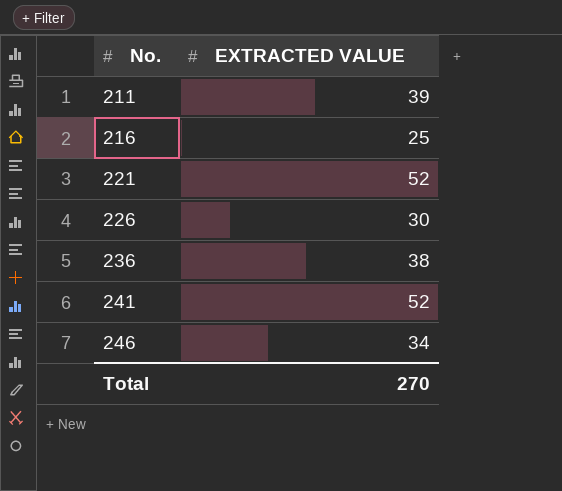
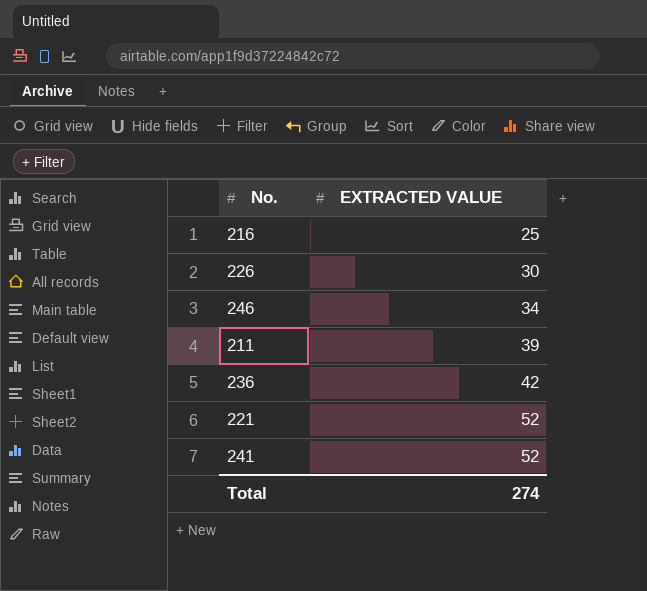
row order: No. ascending -> EXTRACTED VALUE ascending
236 | EXTRACTED VALUE: 38 -> 42
Total | EXTRACTED VALUE: 270 -> 274

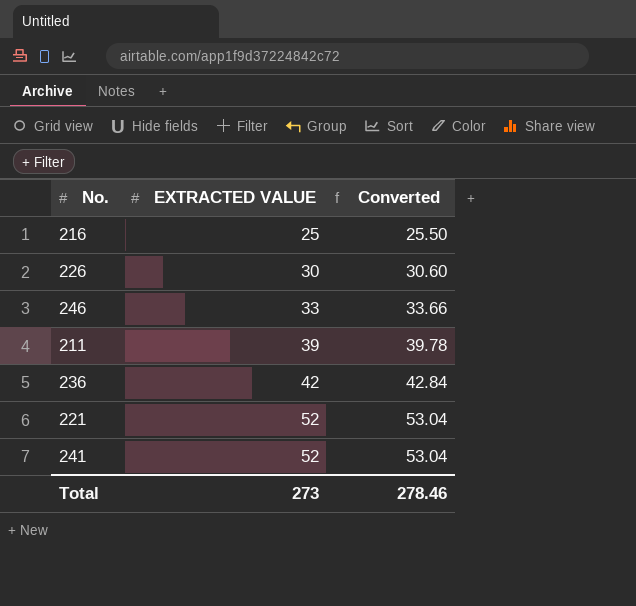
column Converted | formula: none -> [EXTRACTED VALUE] * 1.02
246 | EXTRACTED VALUE: 34 -> 33
Total | EXTRACTED VALUE: 274 -> 273

